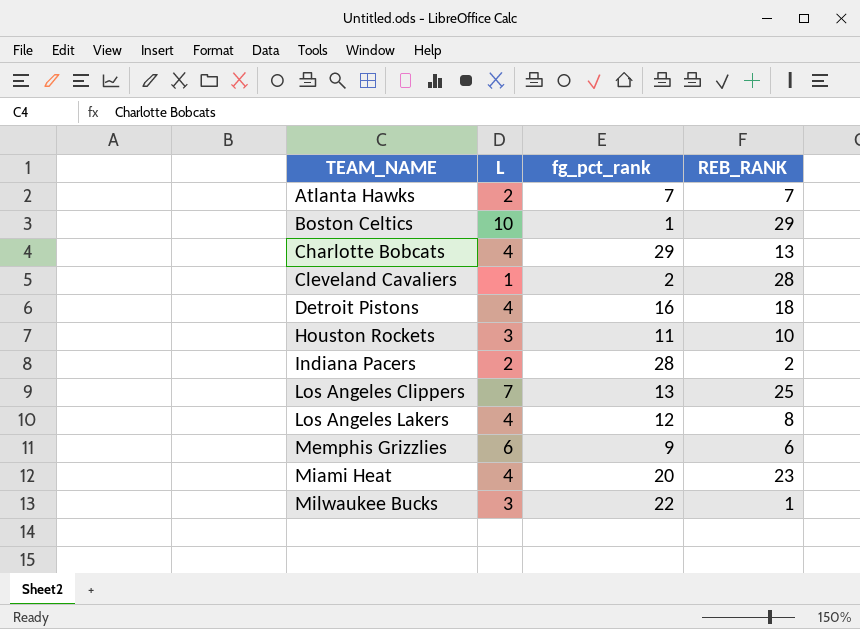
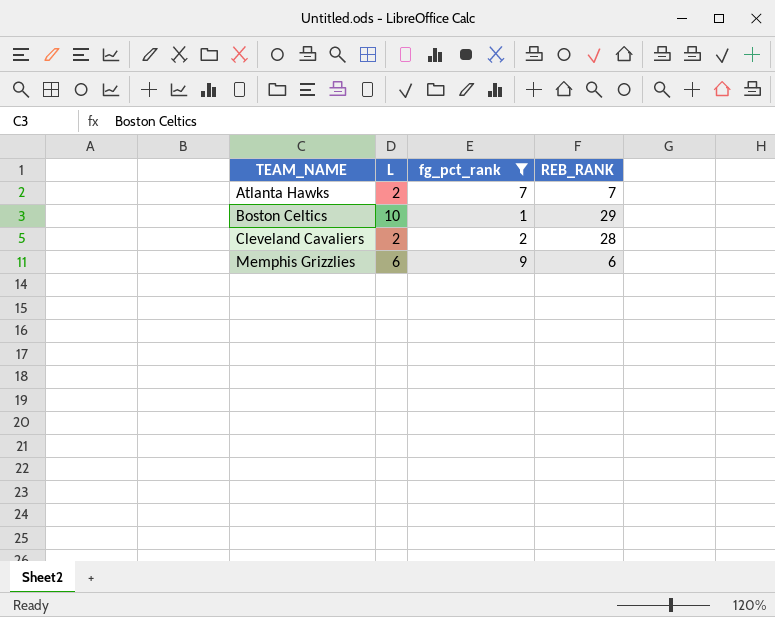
filter: none -> fg_pct_rank <= 9
Cleveland Cavaliers | L: 1 -> 2

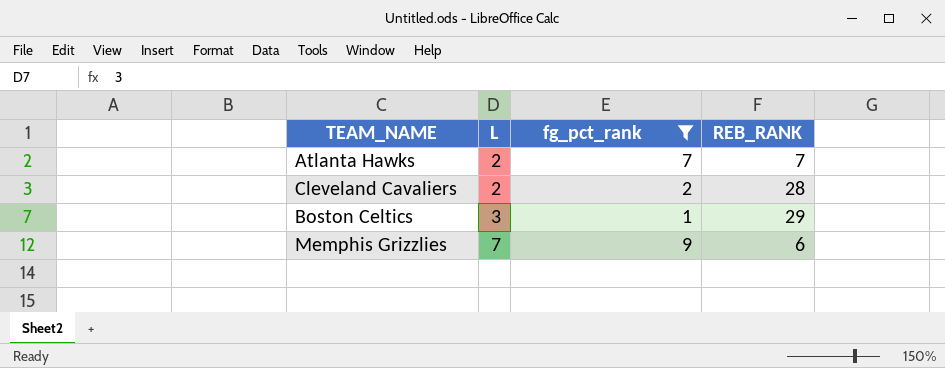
row order: TEAM_NAME ascending -> L ascending
Boston Celtics | L: 10 -> 3
Memphis Grizzlies | L: 6 -> 7

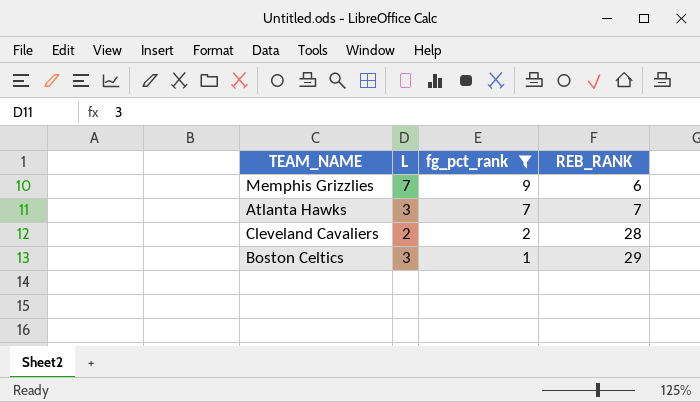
row order: L ascending -> fg_pct_rank descending
Atlanta Hawks | L: 2 -> 3

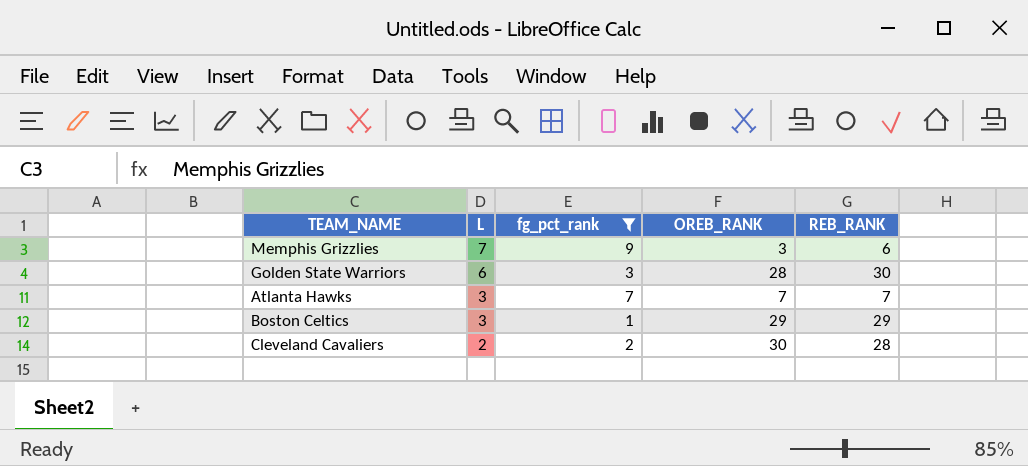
row order: fg_pct_rank descending -> L descending
column OREB_RANK | position: none -> 4
row Golden State Warriors: none -> 6 | 3 | 28 | 30

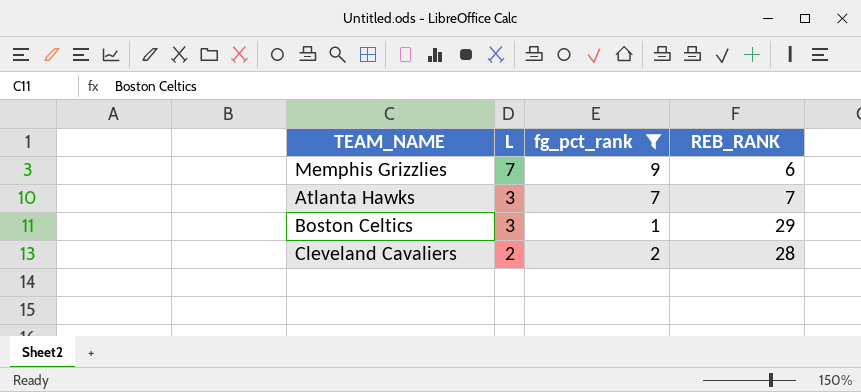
column OREB_RANK | position: 4 -> none
row Golden State Warriors: 6 | 3 | 28 | 30 -> none

